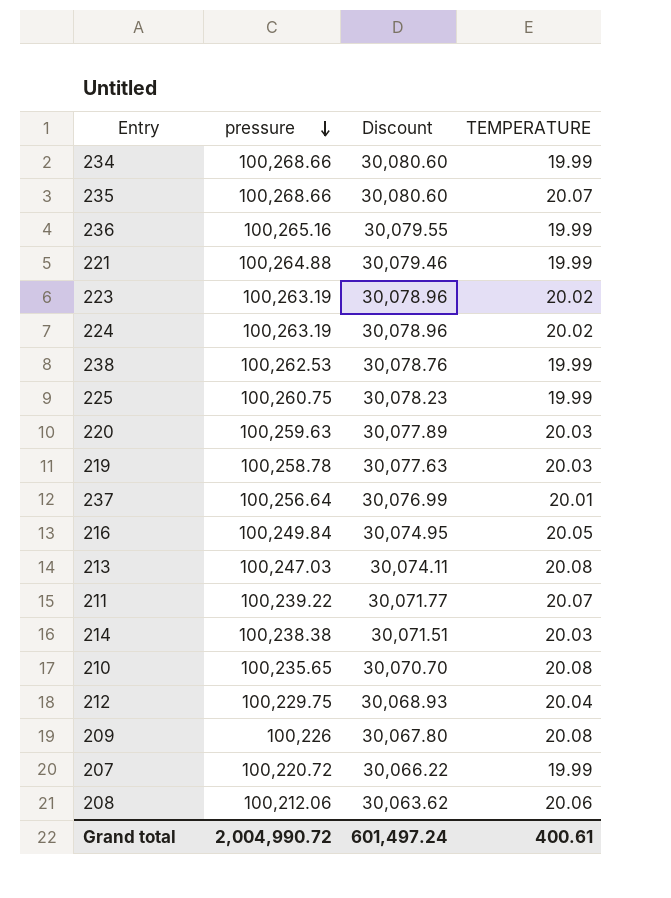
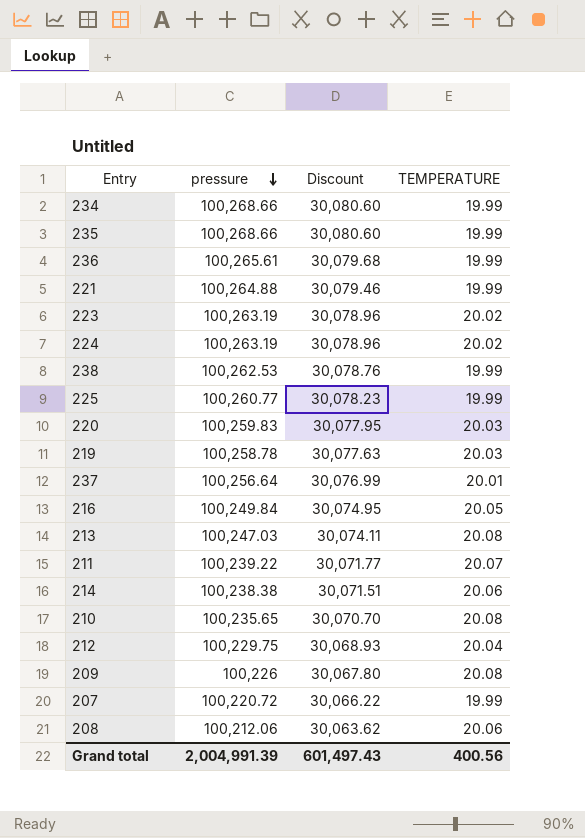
235 | TEMPERATURE: 20.07 -> 19.99
236 | pressure: 100,265.16 -> 100,265.61
236 | Discount: 30,079.55 -> 30,079.68
225 | pressure: 100,260.75 -> 100,260.77
220 | pressure: 100,259.63 -> 100,259.83
220 | Discount: 30,077.89 -> 30,077.95
214 | TEMPERATURE: 20.03 -> 20.06
Grand total | pressure: 2,004,990.72 -> 2,004,991.39
Grand total | Discount: 601,497.24 -> 601,497.43
Grand total | TEMPERATURE: 400.61 -> 400.56

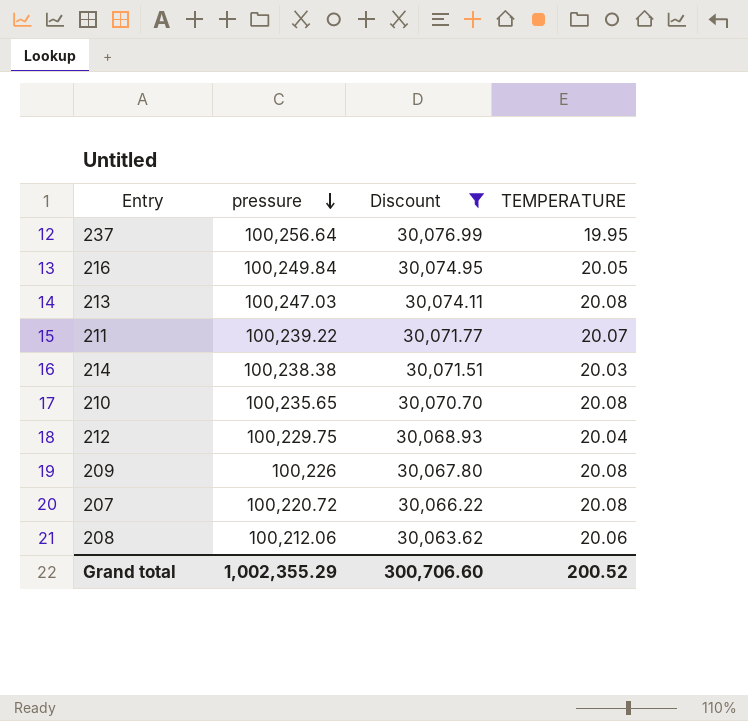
filter: none -> Discount <= 30,076.99
237 | TEMPERATURE: 20.01 -> 19.95
214 | TEMPERATURE: 20.06 -> 20.03
207 | TEMPERATURE: 19.99 -> 20.08
Grand total | pressure: 2,004,991.39 -> 1,002,355.29
Grand total | Discount: 601,497.43 -> 300,706.60
Grand total | TEMPERATURE: 400.56 -> 200.52

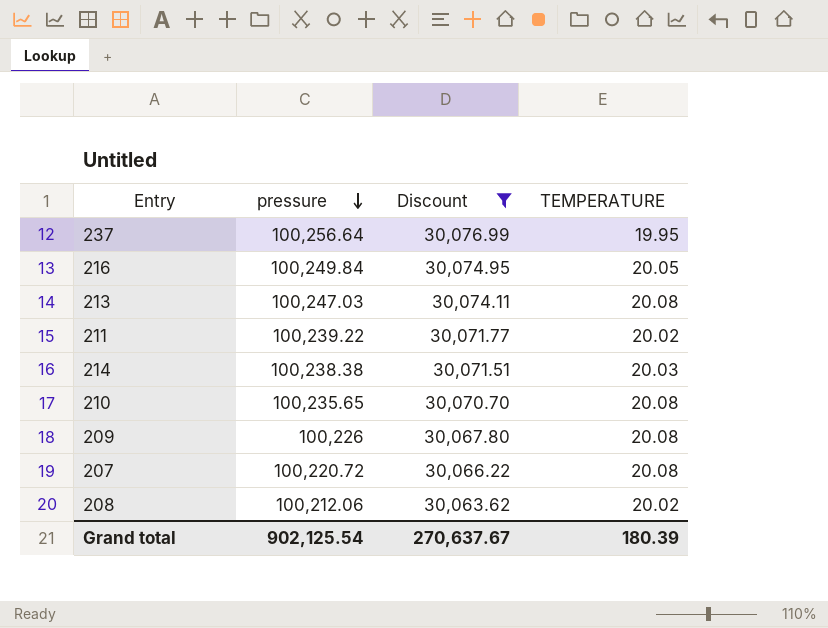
row 212: 100,229.75 | 30,068.93 | 20.04 -> none
211 | TEMPERATURE: 20.07 -> 20.02
208 | TEMPERATURE: 20.06 -> 20.02
Grand total | pressure: 1,002,355.29 -> 902,125.54
Grand total | Discount: 300,706.60 -> 270,637.67
Grand total | TEMPERATURE: 200.52 -> 180.39

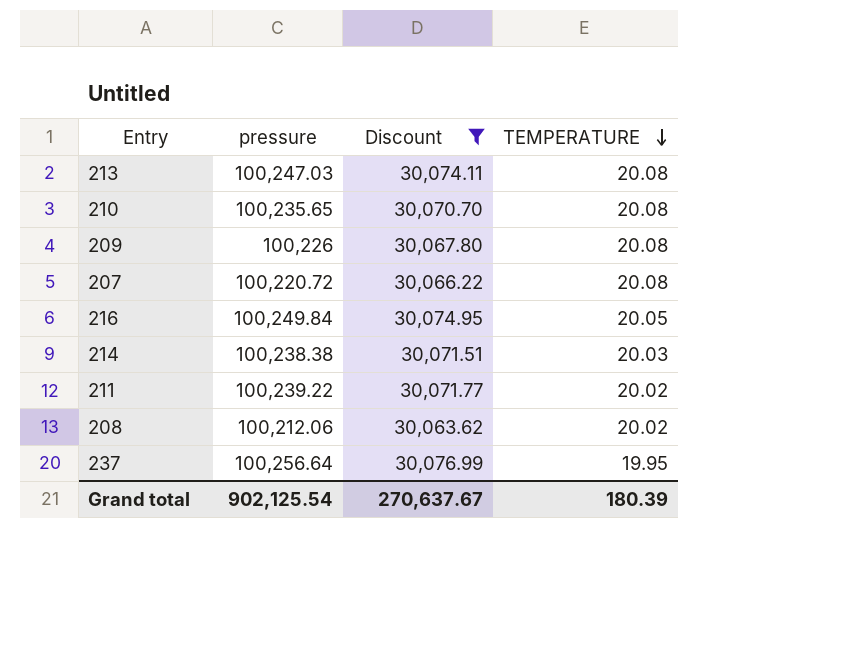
row order: pressure descending -> TEMPERATURE descending

